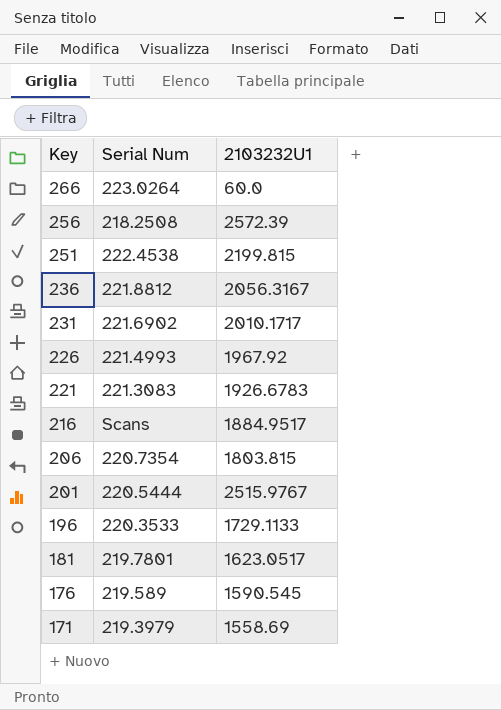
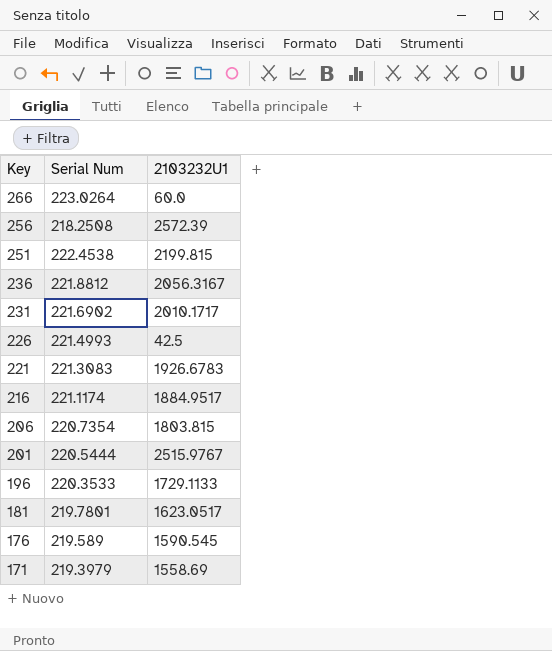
226 | 2103232U1: 1967.92 -> 42.5
216 | Serial Num: Scans -> 221.1174

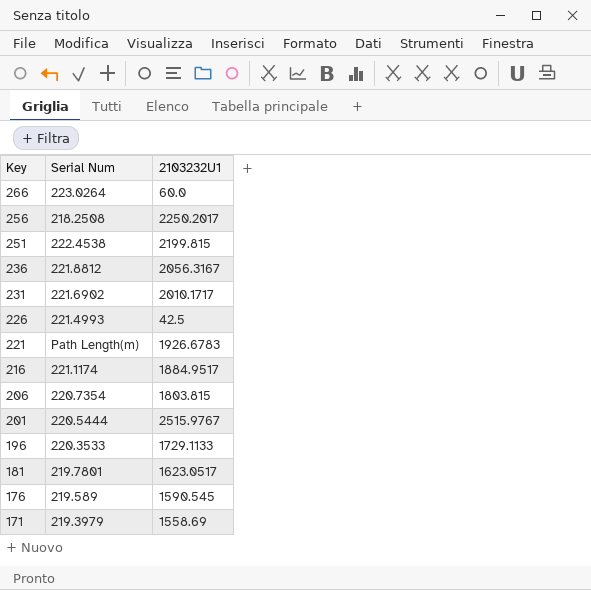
256 | 2103232U1: 2572.39 -> 2250.2017
221 | Serial Num: 221.3083 -> Path Length(m)

